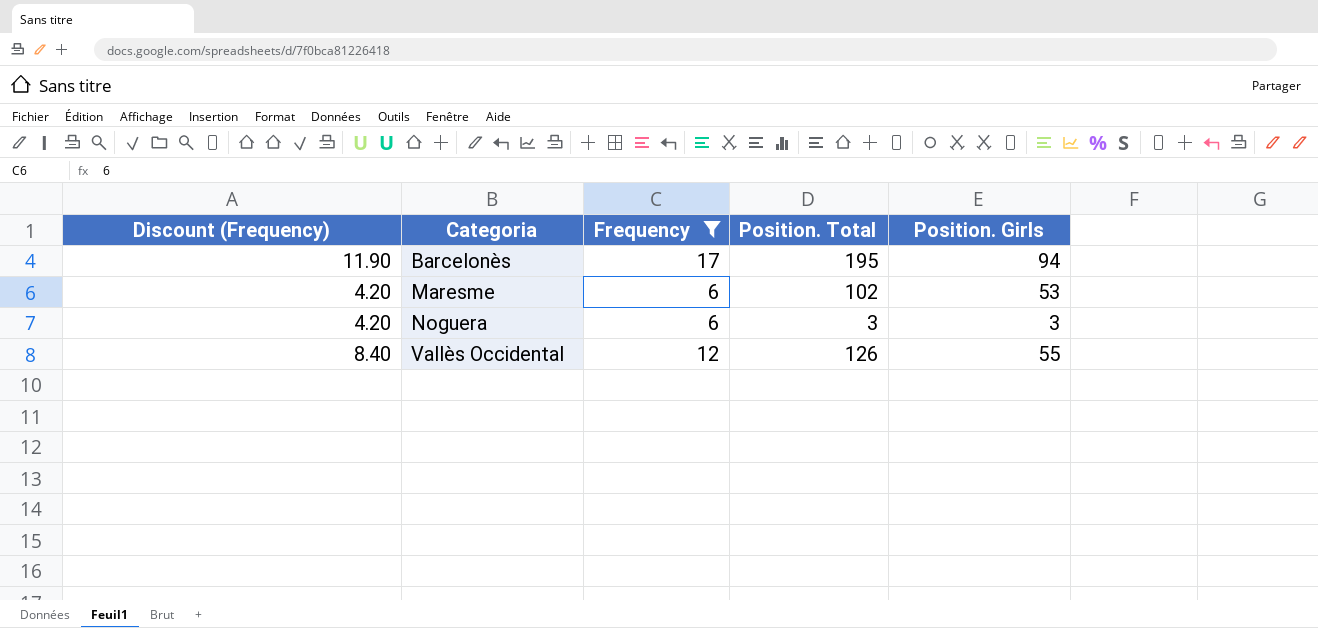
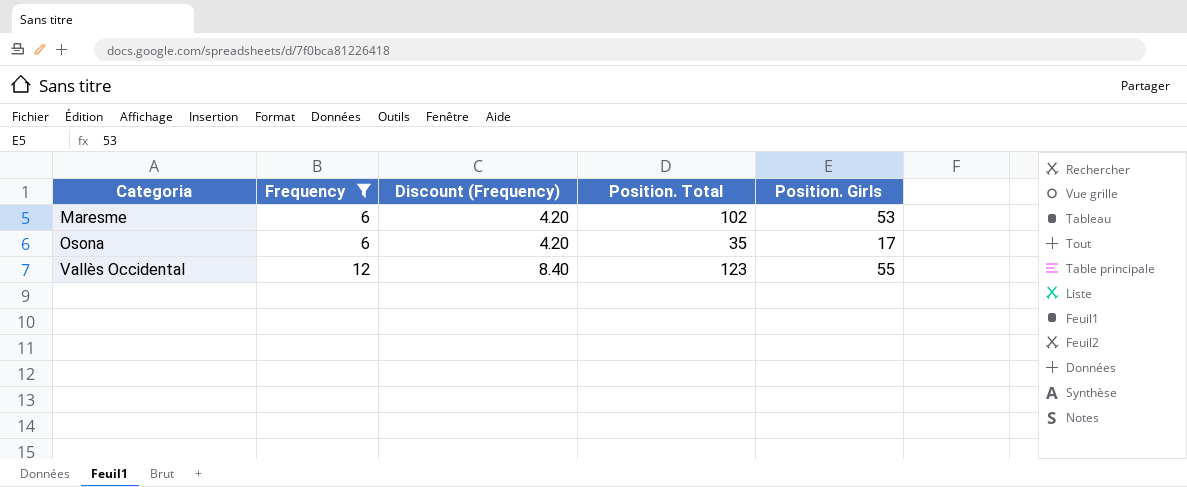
column Discount (Frequency) | position: 1 -> 3
row Barcelonès: 11.90 | 17 | 195 | 94 -> none
row Noguera: 4.20 | 6 | 3 | 3 -> none
row Osona: none -> 6 | 4.20 | 35 | 17
Vallès Occidental | Position. Total: 126 -> 123

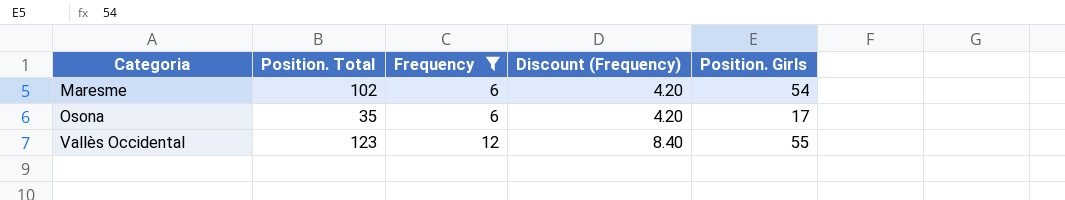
column Position. Total | position: 4 -> 2
Maresme | Position. Girls: 53 -> 54

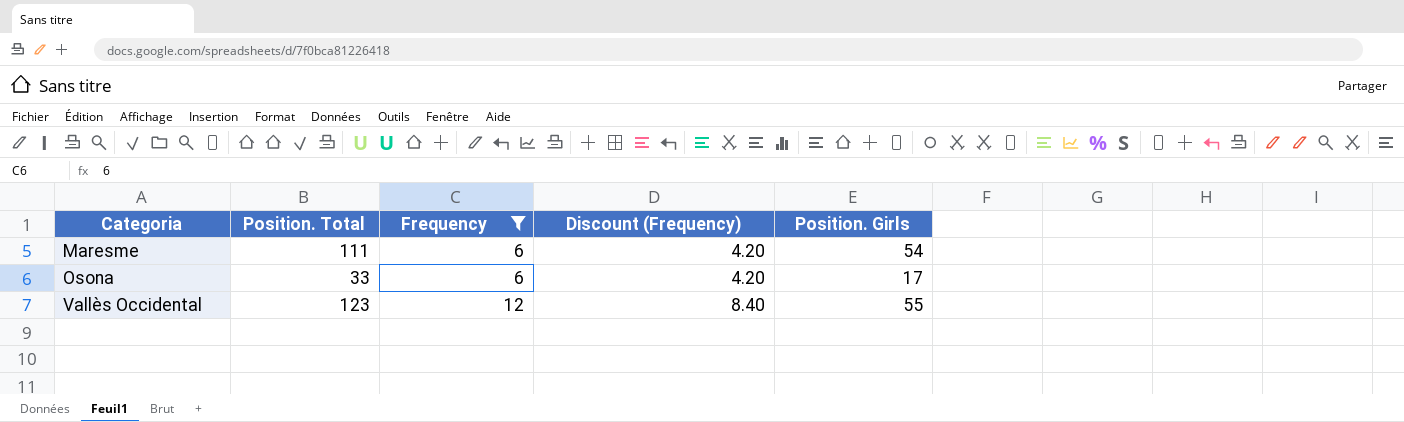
Maresme | Position. Total: 102 -> 111
Osona | Position. Total: 35 -> 33

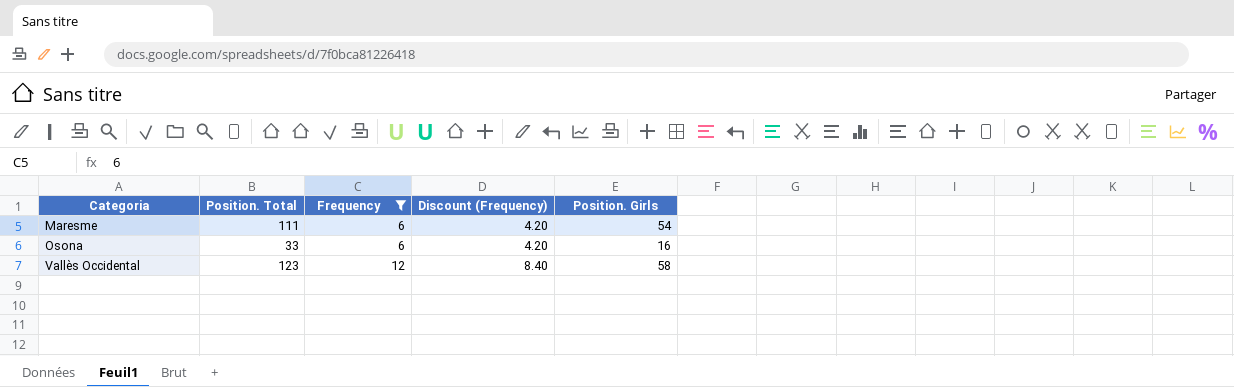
Osona | Position. Girls: 17 -> 16
Vallès Occidental | Position. Girls: 55 -> 58

